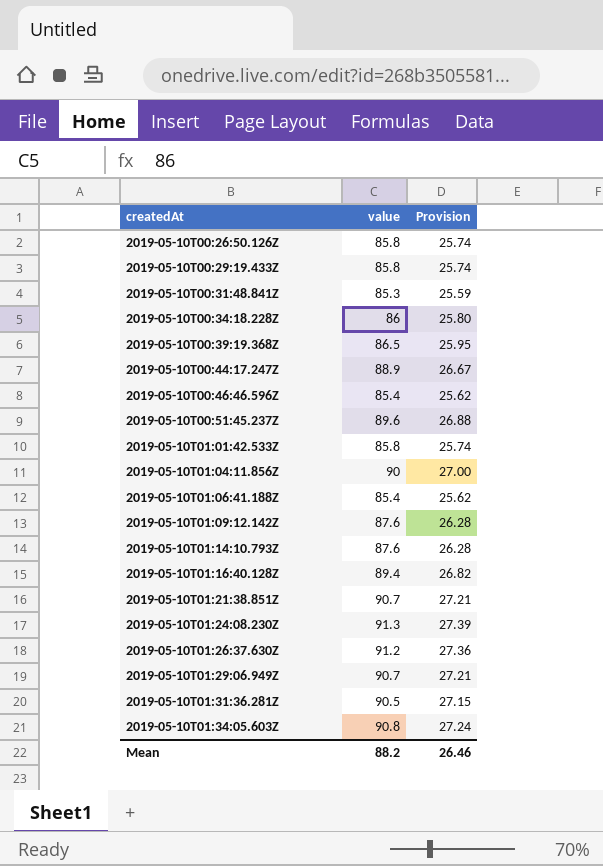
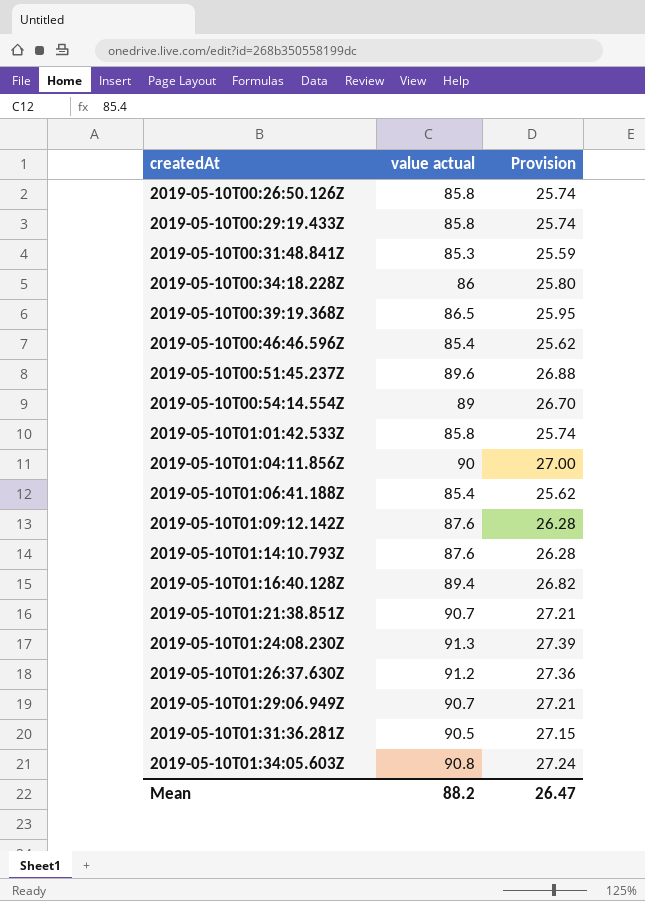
column name: value -> value actual
row 2019-05-10T00:44:17.247Z: 88.9 | 26.67 -> none
row 2019-05-10T00:54:14.554Z: none -> 89 | 26.70
Mean | Provision: 26.46 -> 26.47

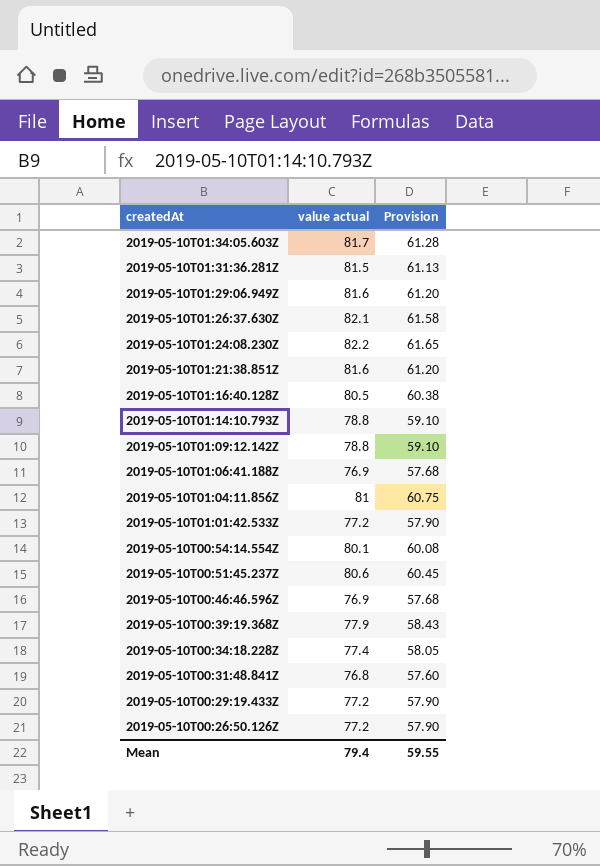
row order: createdAt ascending -> createdAt descending
column Provision | formula: [value actual] * 0.3 -> [value actual] * 0.75
2019-05-10T01:34:05.603Z | value actual: 90.8 -> 81.7
2019-05-10T01:31:36.281Z | value actual: 90.5 -> 81.5
2019-05-10T01:29:06.949Z | value actual: 90.7 -> 81.6
2019-05-10T01:26:37.630Z | value actual: 91.2 -> 82.1
2019-05-10T01:24:08.230Z | value actual: 91.3 -> 82.2
2019-05-10T01:21:38.851Z | value actual: 90.7 -> 81.6
2019-05-10T01:16:40.128Z | value actual: 89.4 -> 80.5
2019-05-10T01:14:10.793Z | value actual: 87.6 -> 78.8
2019-05-10T01:09:12.142Z | value actual: 87.6 -> 78.8
2019-05-10T01:06:41.188Z | value actual: 85.4 -> 76.9
2019-05-10T01:04:11.856Z | value actual: 90 -> 81
2019-05-10T01:01:42.533Z | value actual: 85.8 -> 77.2
2019-05-10T00:54:14.554Z | value actual: 89 -> 80.1
2019-05-10T00:51:45.237Z | value actual: 89.6 -> 80.6
2019-05-10T00:46:46.596Z | value actual: 85.4 -> 76.9
2019-05-10T00:39:19.368Z | value actual: 86.5 -> 77.9
2019-05-10T00:34:18.228Z | value actual: 86 -> 77.4
2019-05-10T00:31:48.841Z | value actual: 85.3 -> 76.8
2019-05-10T00:29:19.433Z | value actual: 85.8 -> 77.2
2019-05-10T00:26:50.126Z | value actual: 85.8 -> 77.2
Mean | value actual: 88.2 -> 79.4
Mean | Provision: 26.47 -> 59.55

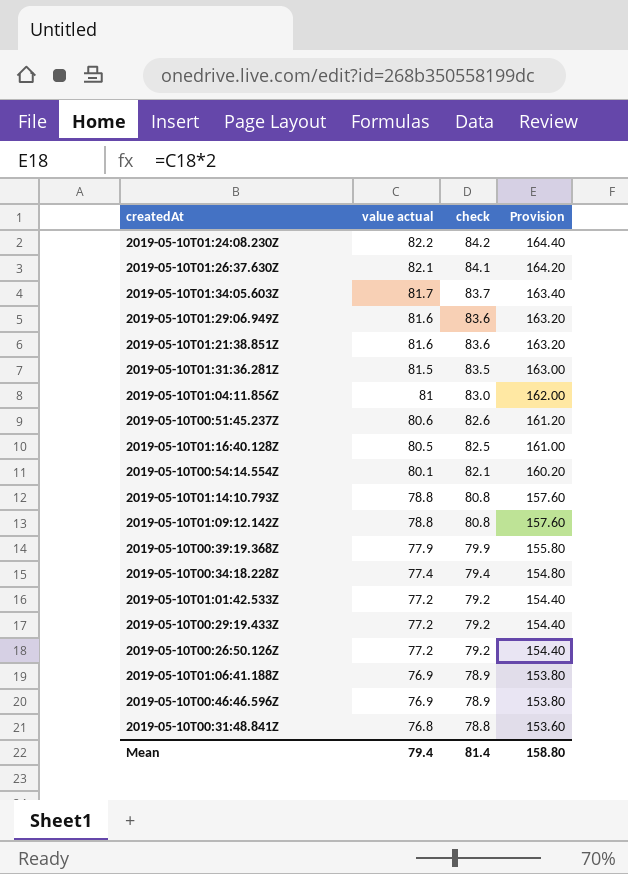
row order: createdAt descending -> value actual descending
column check | formula: none -> [value actual] + 2
column Provision | formula: [value actual] * 0.75 -> [value actual] * 2
Mean | Provision: 59.55 -> 158.80

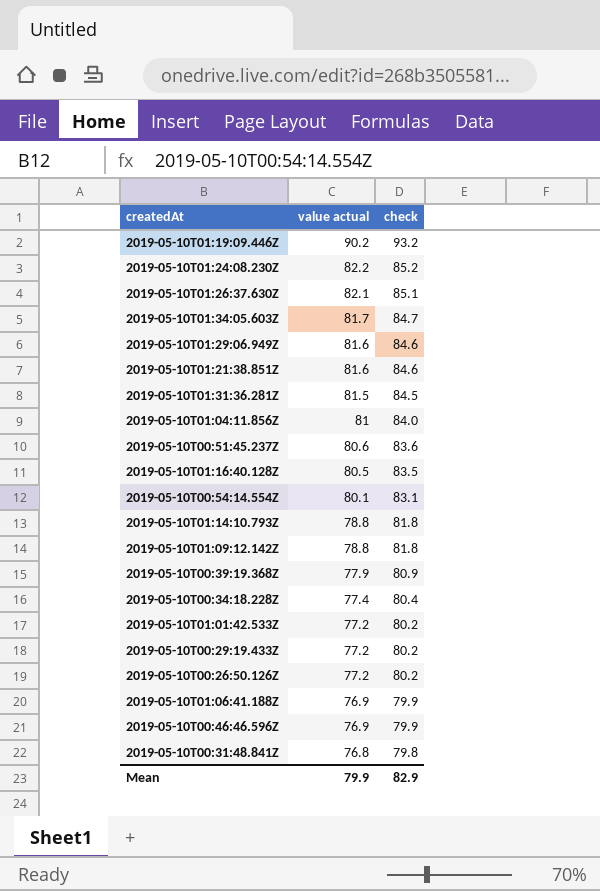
column Provision | formula: [value actual] * 2 -> none
column check | formula: [value actual] + 2 -> [value actual] + 3
row 2019-05-10T01:19:09.446Z: none -> 90.2 | 93.2
Mean | value actual: 79.4 -> 79.9
Mean | check: 81.4 -> 82.9

